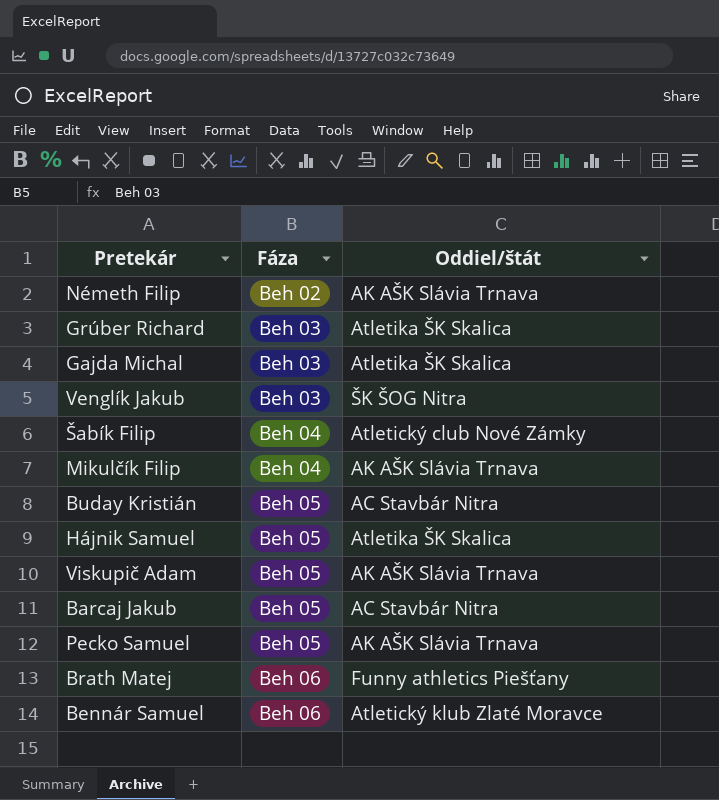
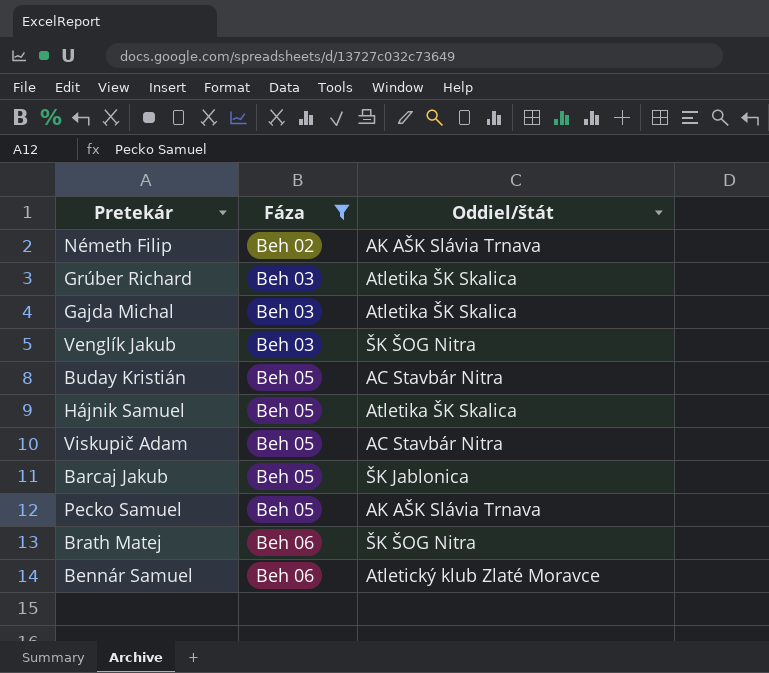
filter: none -> Fáza != Beh 04
Viskupič Adam | Oddiel/štát: AK AŠK Slávia Trnava -> AC Stavbár Nitra
Barcaj Jakub | Oddiel/štát: AC Stavbár Nitra -> ŠK Jablonica
Brath Matej | Oddiel/štát: Funny athletics Piešťany -> ŠK ŠOG Nitra

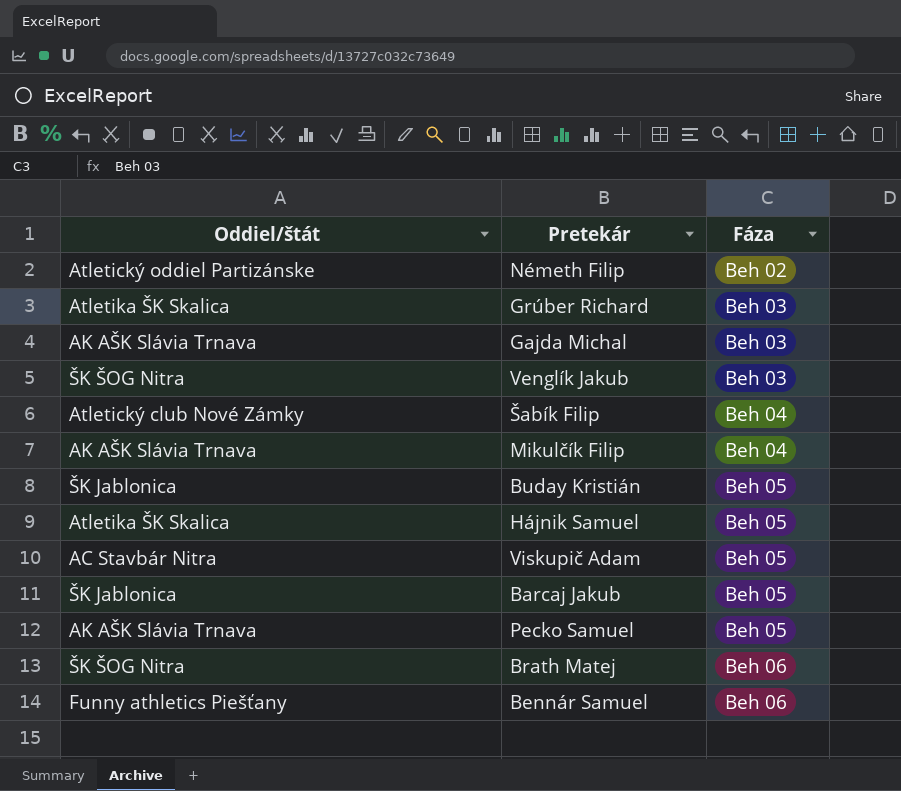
filter: Fáza != Beh 04 -> none
column Oddiel/štát | position: 3 -> 1
Németh Filip | Oddiel/štát: AK AŠK Slávia Trnava -> Atletický oddiel Partizánske
Gajda Michal | Oddiel/štát: Atletika ŠK Skalica -> AK AŠK Slávia Trnava
Buday Kristián | Oddiel/štát: AC Stavbár Nitra -> ŠK Jablonica
Bennár Samuel | Oddiel/štát: Atletický klub Zlaté Moravce -> Funny athletics Piešťany

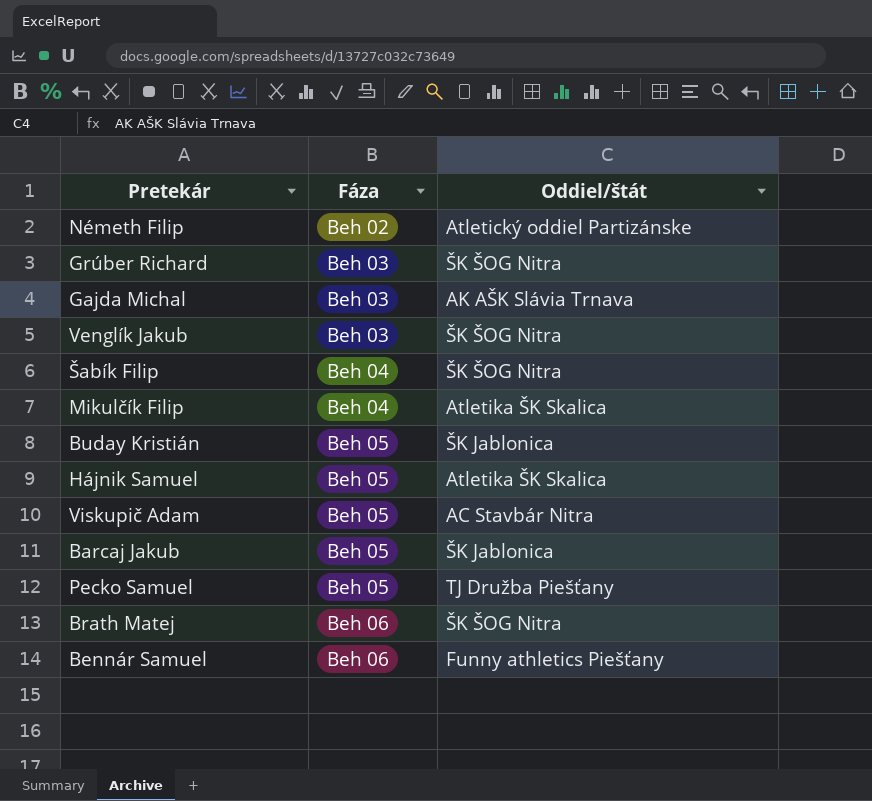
column Oddiel/štát | position: 1 -> 3
Grúber Richard | Oddiel/štát: Atletika ŠK Skalica -> ŠK ŠOG Nitra
Šabík Filip | Oddiel/štát: Atletický club Nové Zámky -> ŠK ŠOG Nitra
Mikulčík Filip | Oddiel/štát: AK AŠK Slávia Trnava -> Atletika ŠK Skalica
Pecko Samuel | Oddiel/štát: AK AŠK Slávia Trnava -> TJ Družba Piešťany

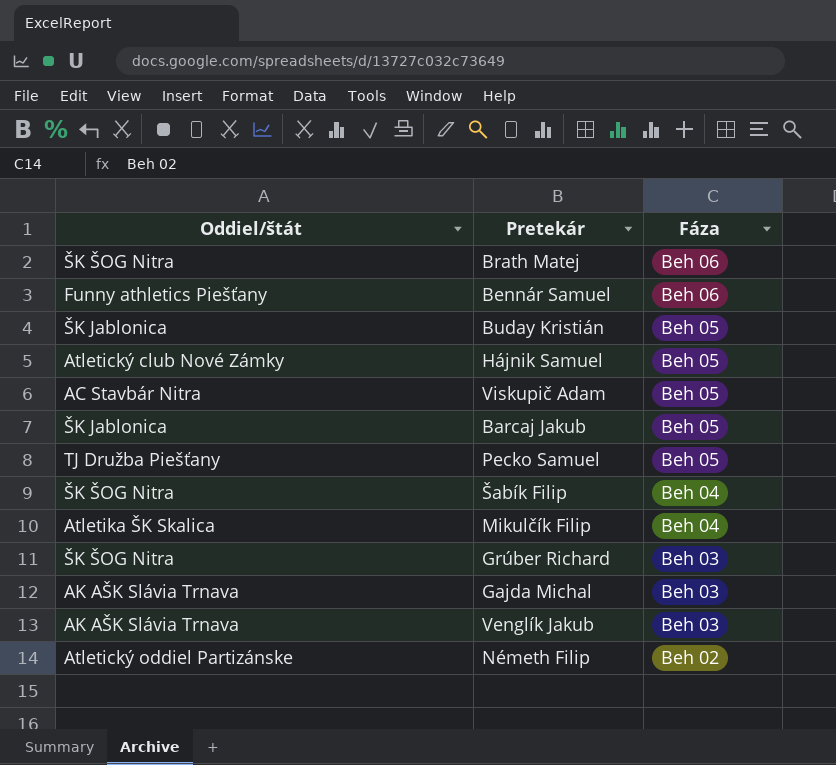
row order: Fáza ascending -> Fáza descending
column Oddiel/štát | position: 3 -> 1
Hájnik Samuel | Oddiel/štát: Atletika ŠK Skalica -> Atletický club Nové Zámky
Venglík Jakub | Oddiel/štát: ŠK ŠOG Nitra -> AK AŠK Slávia Trnava

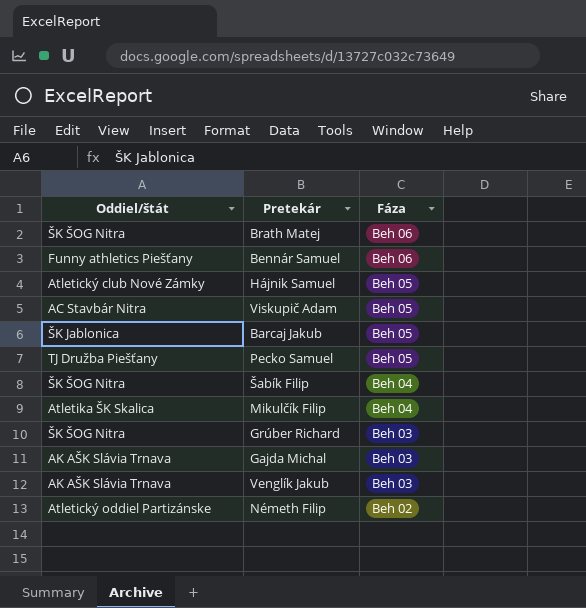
row Buday Kristián: ŠK Jablonica | Beh 05 -> none

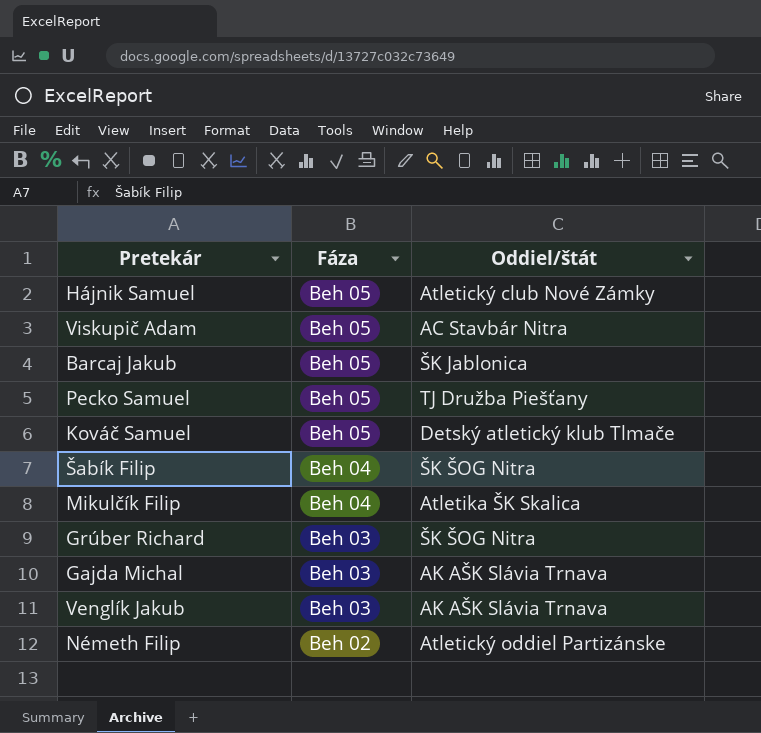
column Oddiel/štát | position: 1 -> 3
row Brath Matej: ŠK ŠOG Nitra | Beh 06 -> none
row Bennár Samuel: Funny athletics Piešťany | Beh 06 -> none
row Kováč Samuel: none -> Beh 05 | Detský atletický klub Tlmače

